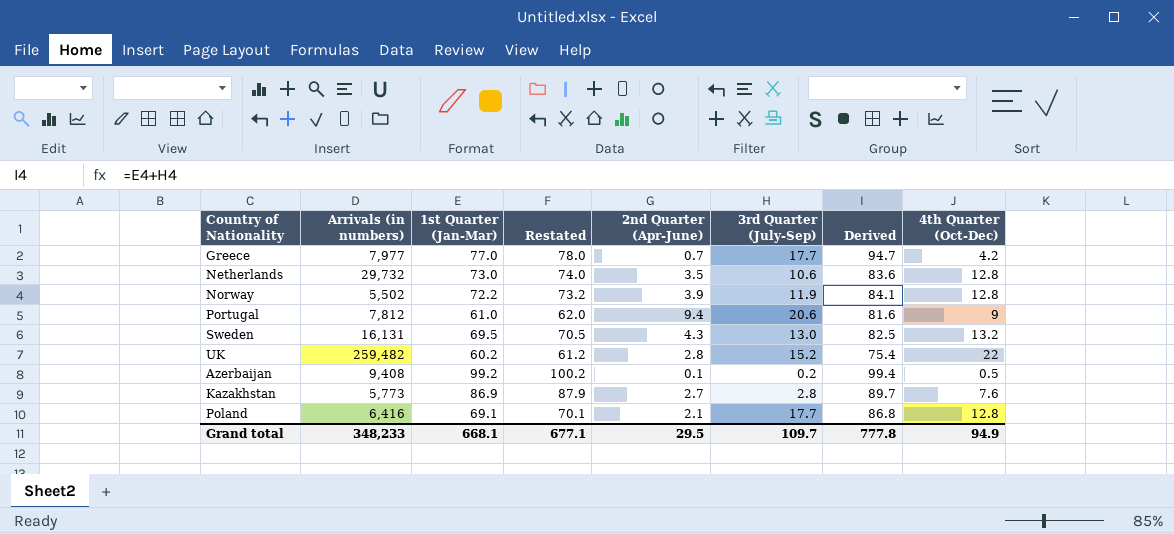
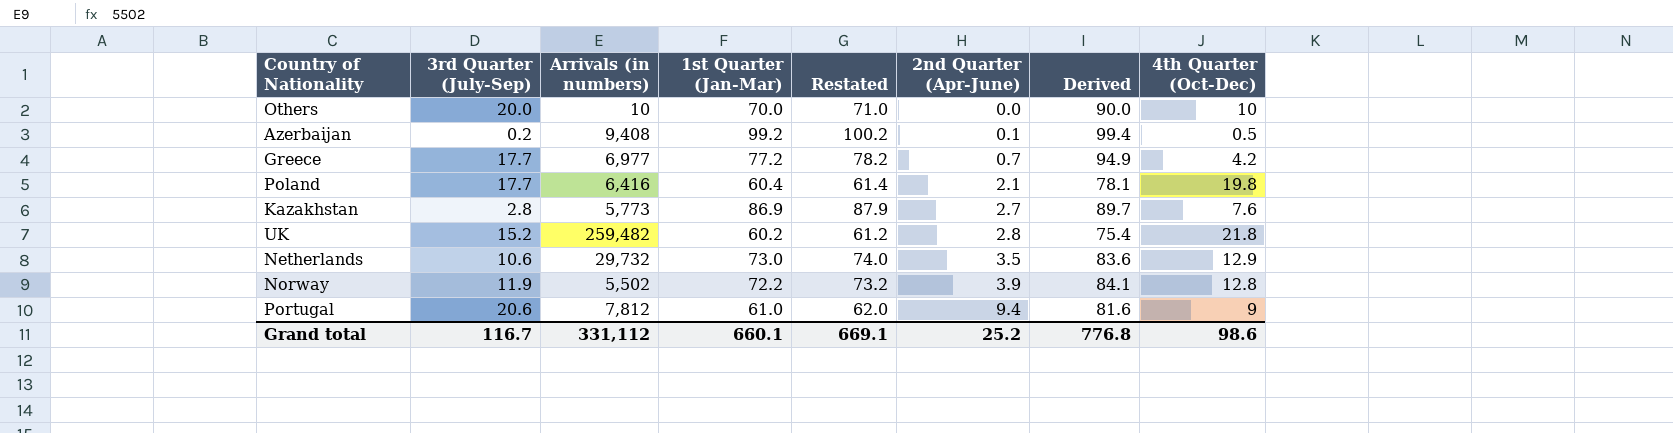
row order: none -> 2nd Quarter (Apr-June) ascending
column 3rd Quarter (July-Sep) | position: 6 -> 2
row Sweden: 16,131 | 69.5 | 70.5 | 4.3 | 13.0 | 82.5 | 13.2 -> none
row Others: none -> 20.0 | 10 | 70.0 | 71.0 | 0.0 | 90.0 | 10
Greece | Arrivals (in numbers): 7,977 -> 6,977
Greece | 1st Quarter (Jan-Mar): 77.0 -> 77.2
Greece | Restated: 78.0 -> 78.2
Greece | Derived: 94.7 -> 94.9
Poland | 1st Quarter (Jan-Mar): 69.1 -> 60.4
Poland | Restated: 70.1 -> 61.4
Poland | Derived: 86.8 -> 78.1
Poland | 4th Quarter (Oct-Dec): 12.8 -> 19.8
UK | 4th Quarter (Oct-Dec): 22 -> 21.8
Netherlands | 4th Quarter (Oct-Dec): 12.8 -> 12.9
Grand total | 3rd Quarter (July-Sep): 109.7 -> 116.7
Grand total | Arrivals (in numbers): 348,233 -> 331,112
Grand total | 1st Quarter (Jan-Mar): 668.1 -> 660.1
Grand total | Restated: 677.1 -> 669.1
Grand total | 2nd Quarter (Apr-June): 29.5 -> 25.2
Grand total | Derived: 777.8 -> 776.8
Grand total | 4th Quarter (Oct-Dec): 94.9 -> 98.6

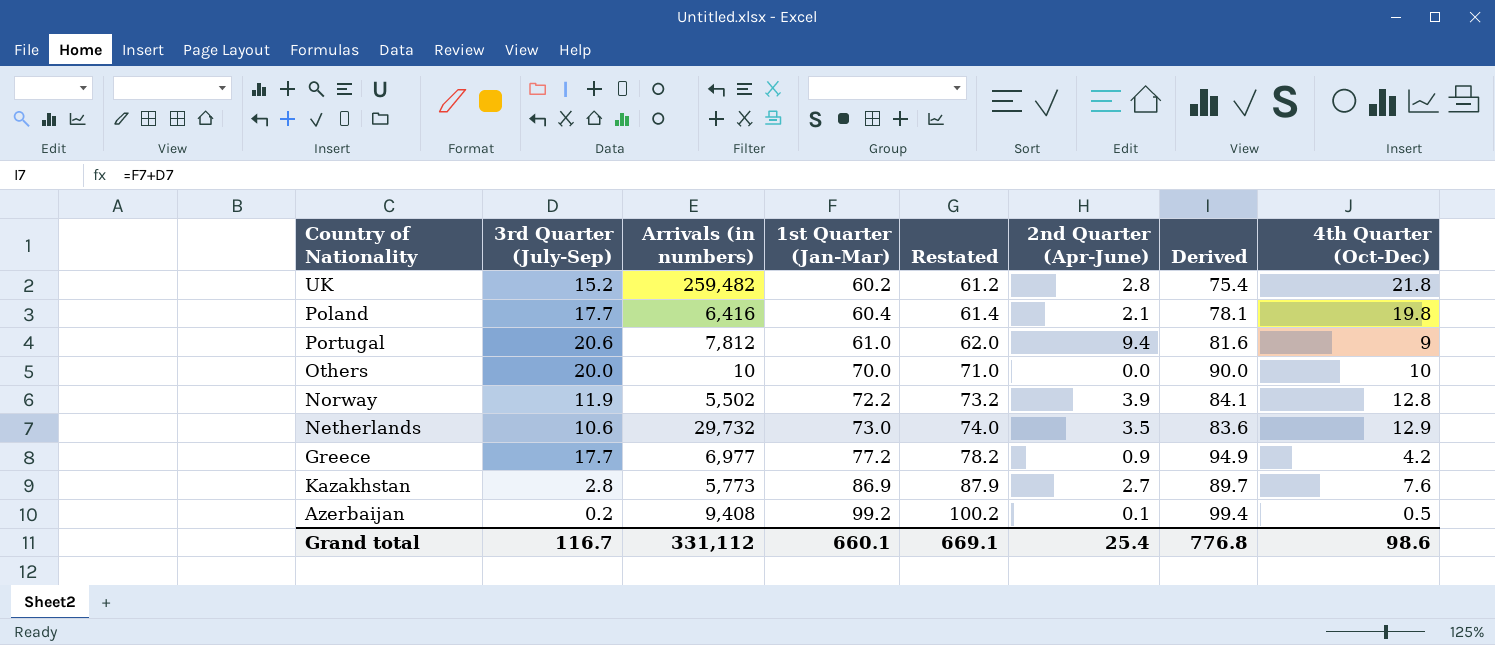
row order: 2nd Quarter (Apr-June) ascending -> 1st Quarter (Jan-Mar) ascending
Greece | 2nd Quarter (Apr-June): 0.7 -> 0.9
Grand total | 2nd Quarter (Apr-June): 25.2 -> 25.4

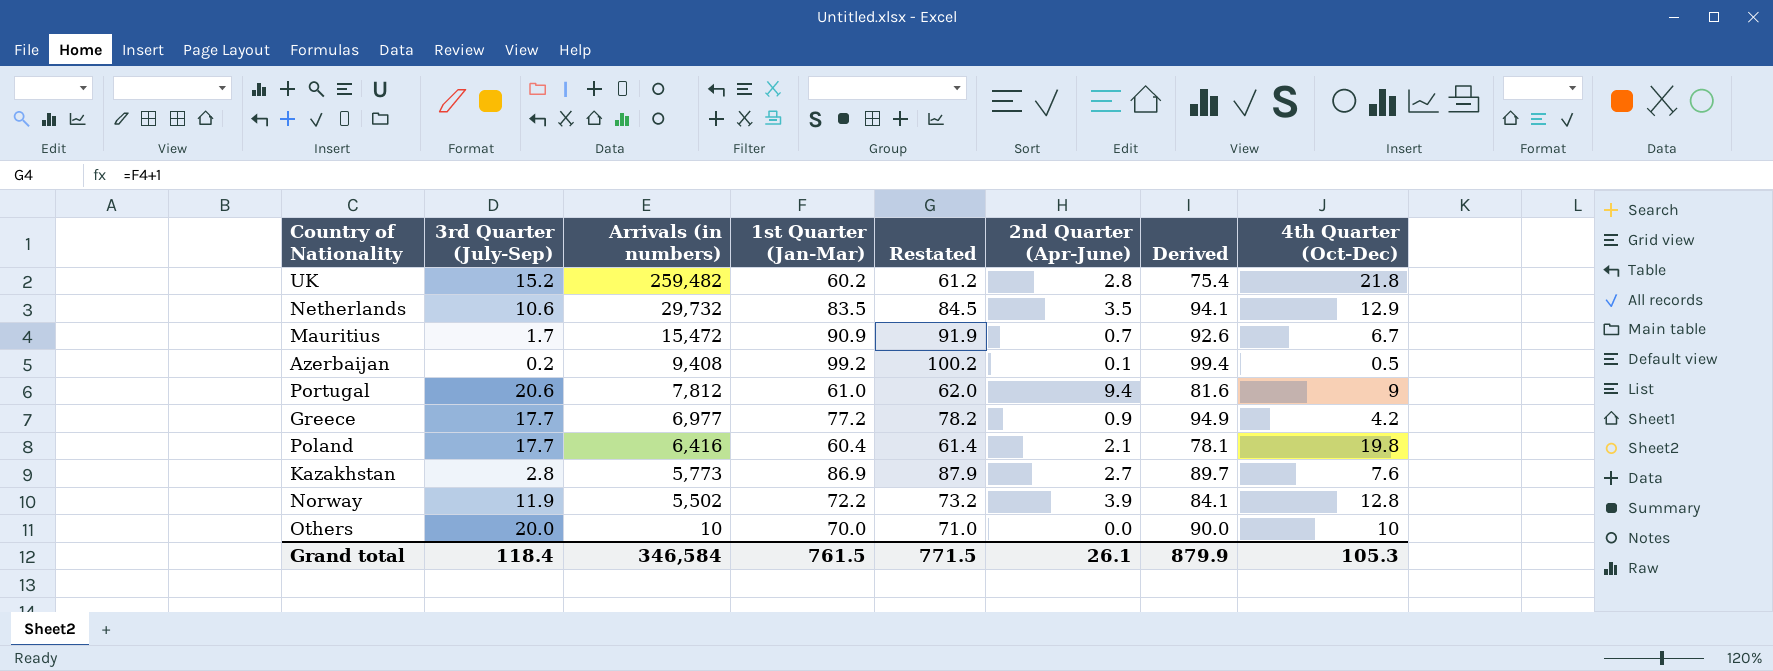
row order: 1st Quarter (Jan-Mar) ascending -> Arrivals (in numbers) descending
Netherlands | 1st Quarter (Jan-Mar): 73.0 -> 83.5
Netherlands | Restated: 74.0 -> 84.5
Netherlands | Derived: 83.6 -> 94.1
row Mauritius: none -> 1.7 | 15,472 | 90.9 | 91.9 | 0.7 | 92.6 | 6.7
Grand total | 3rd Quarter (July-Sep): 116.7 -> 118.4
Grand total | Arrivals (in numbers): 331,112 -> 346,584
Grand total | 1st Quarter (Jan-Mar): 660.1 -> 761.5
Grand total | Restated: 669.1 -> 771.5
Grand total | 2nd Quarter (Apr-June): 25.4 -> 26.1
Grand total | Derived: 776.8 -> 879.9
Grand total | 4th Quarter (Oct-Dec): 98.6 -> 105.3

